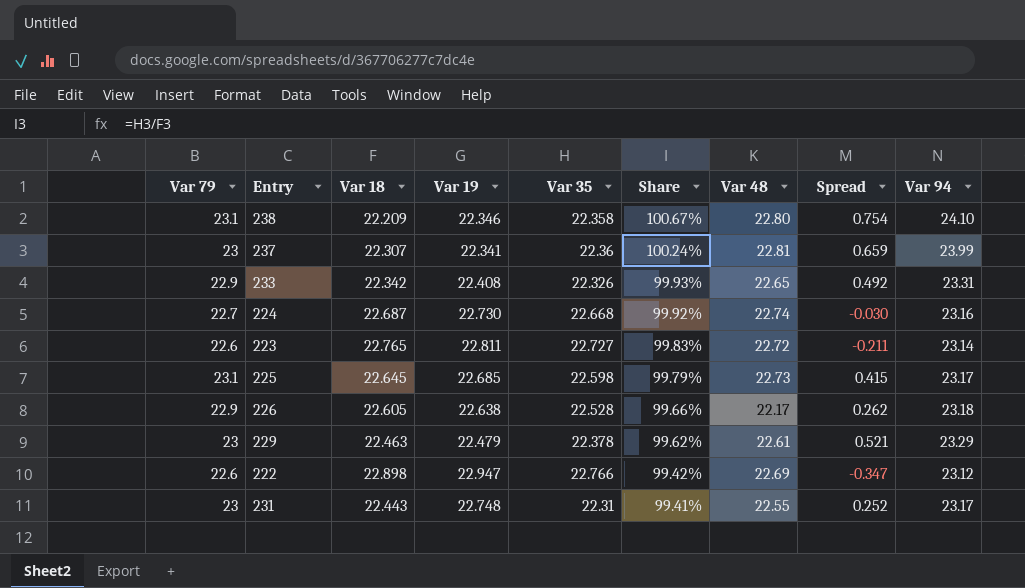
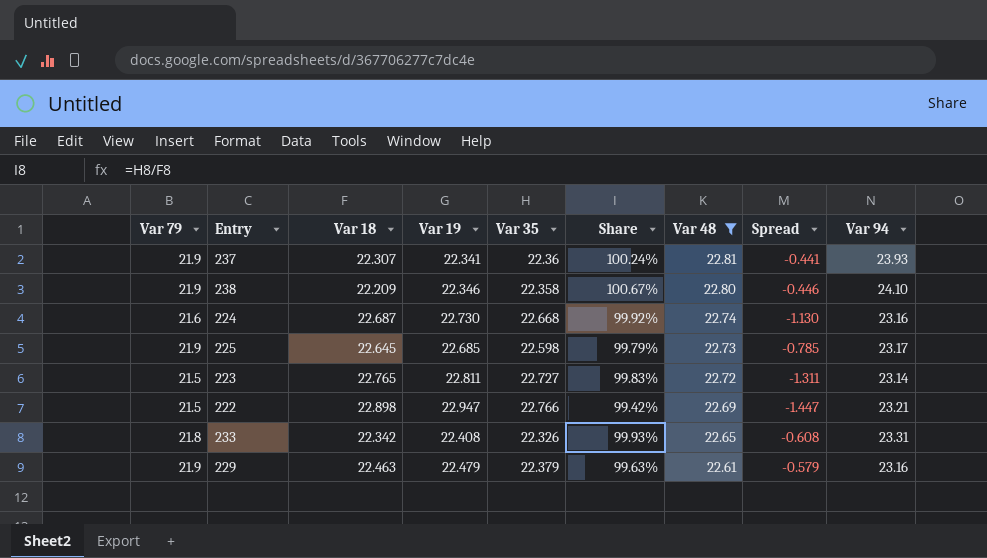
filter: none -> Var 48 >= 22.61
row order: Share descending -> Var 48 descending
237 | Var 79: 23 -> 21.9
237 | Spread: 0.659 -> -0.441
237 | Var 94: 23.99 -> 23.93
238 | Var 79: 23.1 -> 21.9
238 | Spread: 0.754 -> -0.446
224 | Var 79: 22.7 -> 21.6
224 | Spread: -0.030 -> -1.130
225 | Var 79: 23.1 -> 21.9
225 | Spread: 0.415 -> -0.785
223 | Var 79: 22.6 -> 21.5
223 | Spread: -0.211 -> -1.311
222 | Var 79: 22.6 -> 21.5
222 | Spread: -0.347 -> -1.447
222 | Var 94: 23.12 -> 23.21
233 | Var 79: 22.9 -> 21.8
233 | Spread: 0.492 -> -0.608
229 | Var 79: 23 -> 21.9
229 | Var 35: 22.378 -> 22.379
229 | Share: 99.62% -> 99.63%
229 | Spread: 0.521 -> -0.579
229 | Var 94: 23.29 -> 23.16

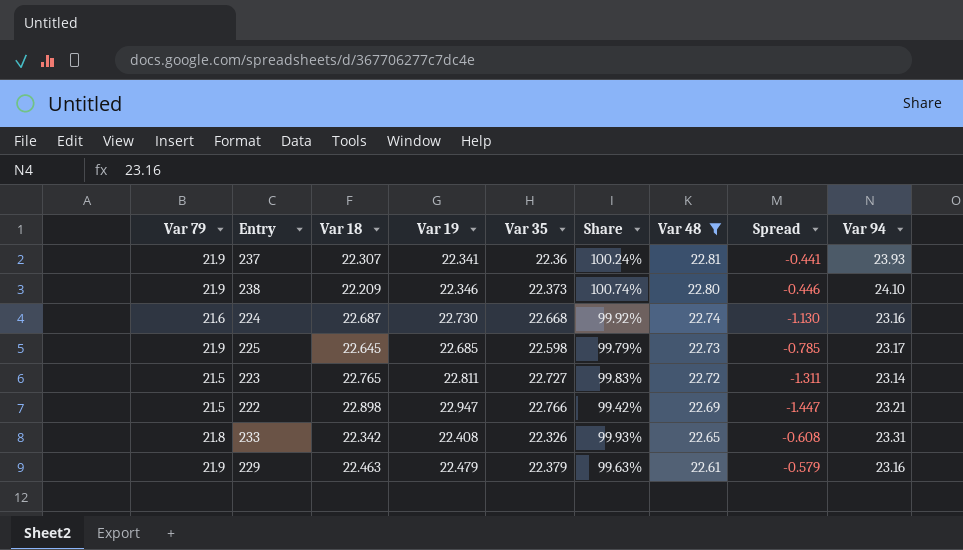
238 | Var 35: 22.358 -> 22.373
238 | Share: 100.67% -> 100.74%

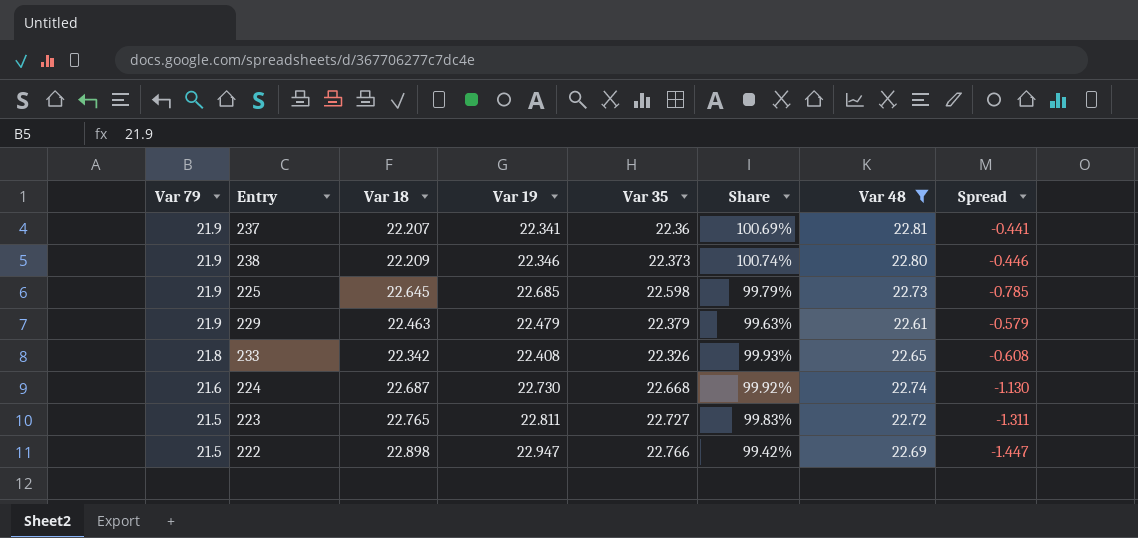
row order: Var 48 descending -> Var 79 descending
column Var 94 | position: 9 -> none
237 | Var 18: 22.307 -> 22.207
237 | Share: 100.24% -> 100.69%

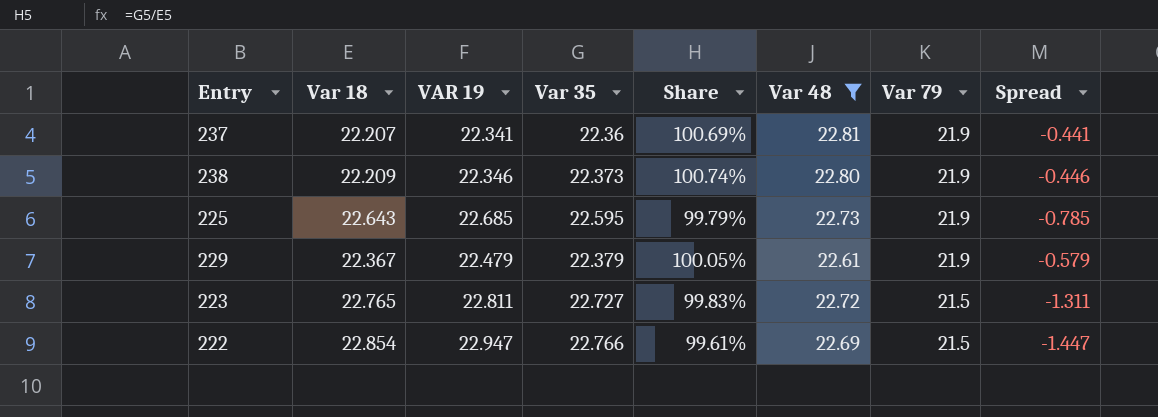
column name: Var 19 -> VAR 19
column Var 79 | position: 1 -> 7
row 233: 21.8 | 22.342 | 22.408 | 22.326 | 99.93% | 22.65 | -0.608 -> none
row 224: 21.6 | 22.687 | 22.730 | 22.668 | 99.92% | 22.74 | -1.130 -> none
225 | Var 18: 22.645 -> 22.643
225 | Var 35: 22.598 -> 22.595
229 | Var 18: 22.463 -> 22.367
229 | Share: 99.63% -> 100.05%
222 | Var 18: 22.898 -> 22.854
222 | Share: 99.42% -> 99.61%

